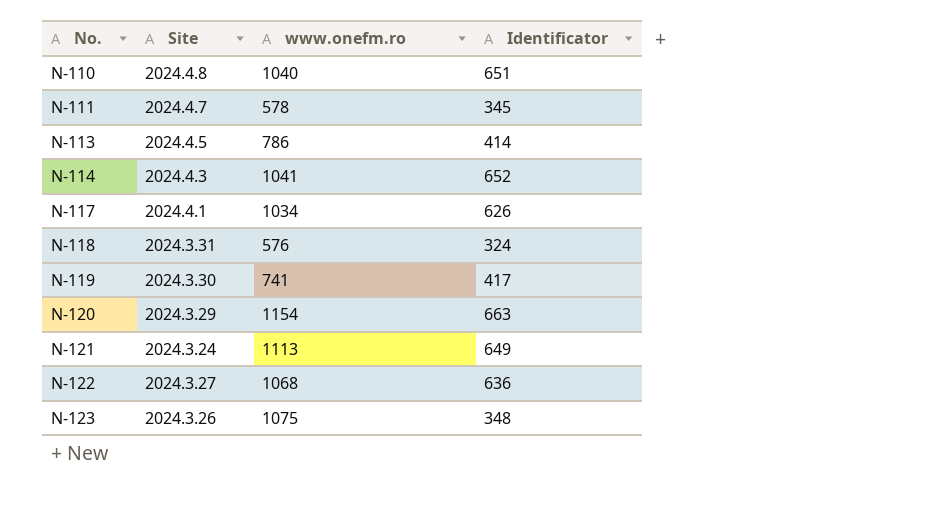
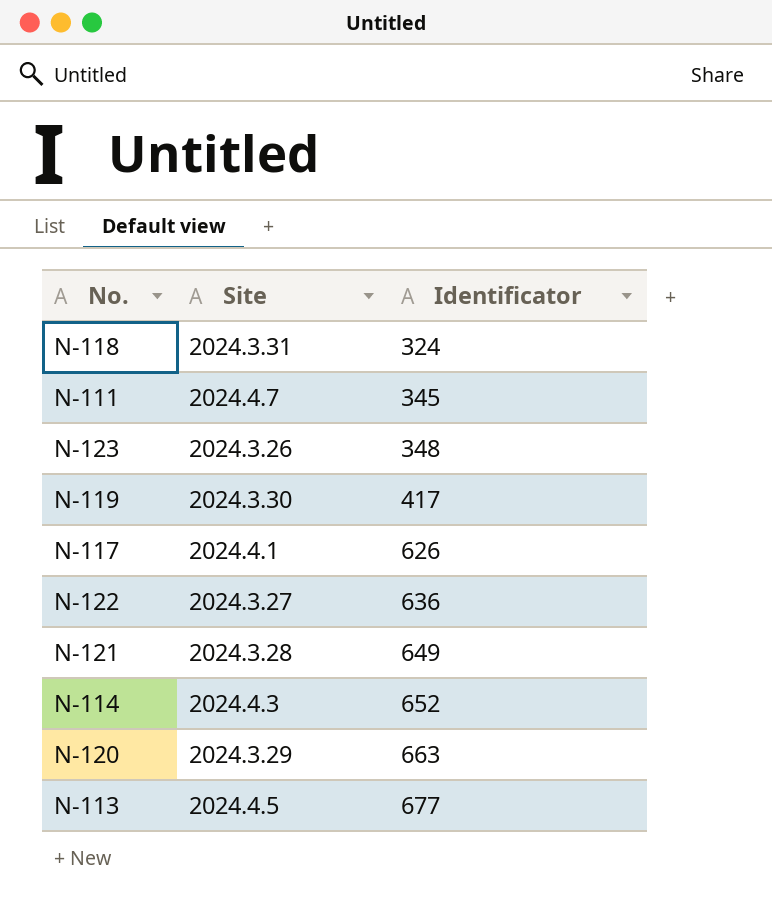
row order: No. ascending -> Identificator ascending
column www.onefm.ro | position: 3 -> none
row N-110: 2024.4.8 | 1040 | 651 -> none
N-121 | Site: 2024.3.24 -> 2024.3.28
N-113 | Identificator: 414 -> 677

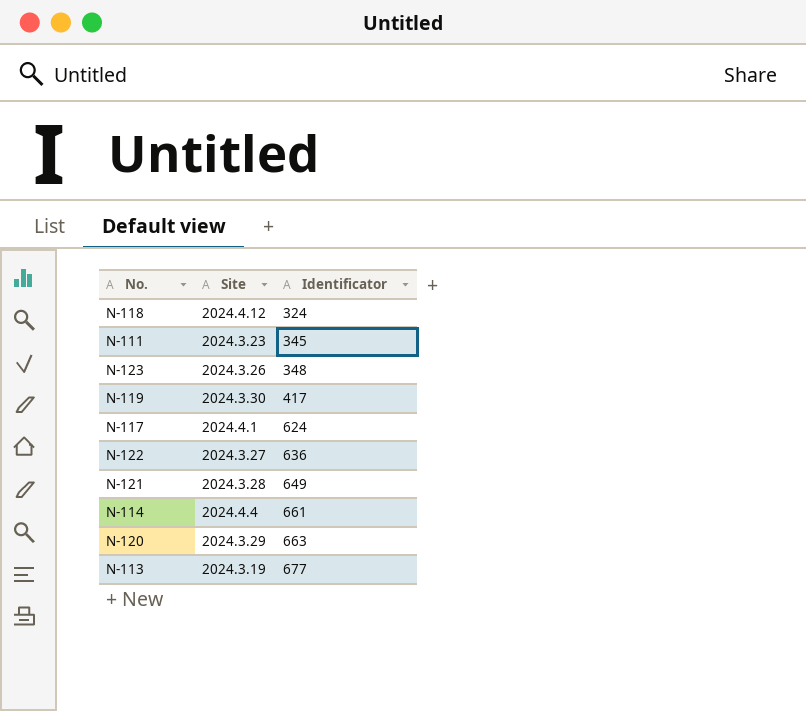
N-118 | Site: 2024.3.31 -> 2024.4.12
N-111 | Site: 2024.4.7 -> 2024.3.23
N-117 | Identificator: 626 -> 624
N-114 | Site: 2024.4.3 -> 2024.4.4
N-114 | Identificator: 652 -> 661
N-113 | Site: 2024.4.5 -> 2024.3.19

